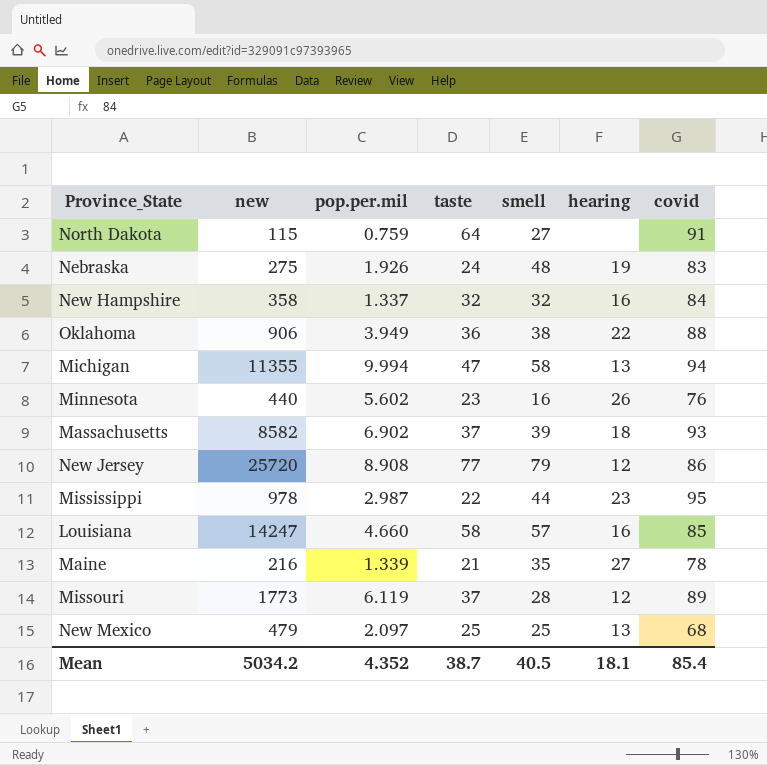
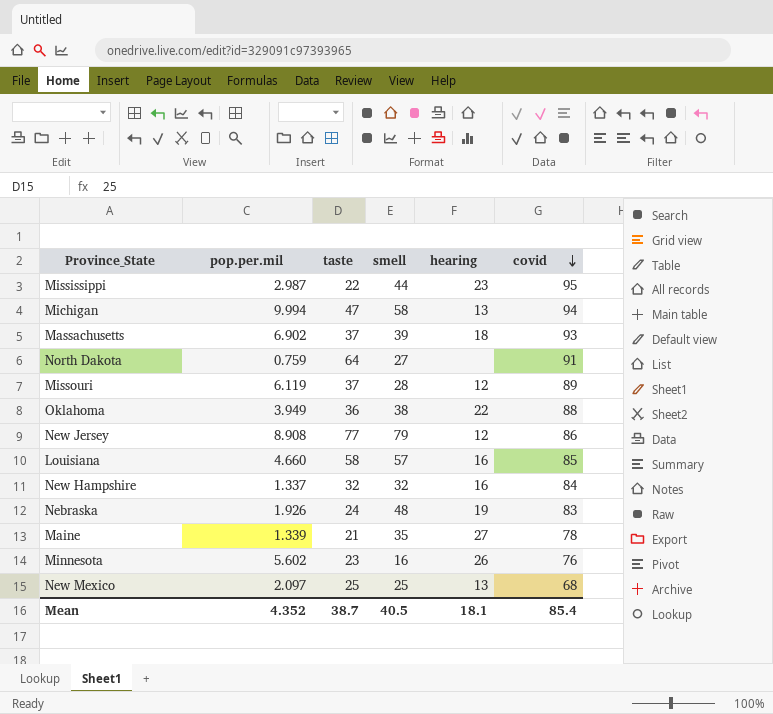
row order: none -> covid descending
column new | position: 2 -> none

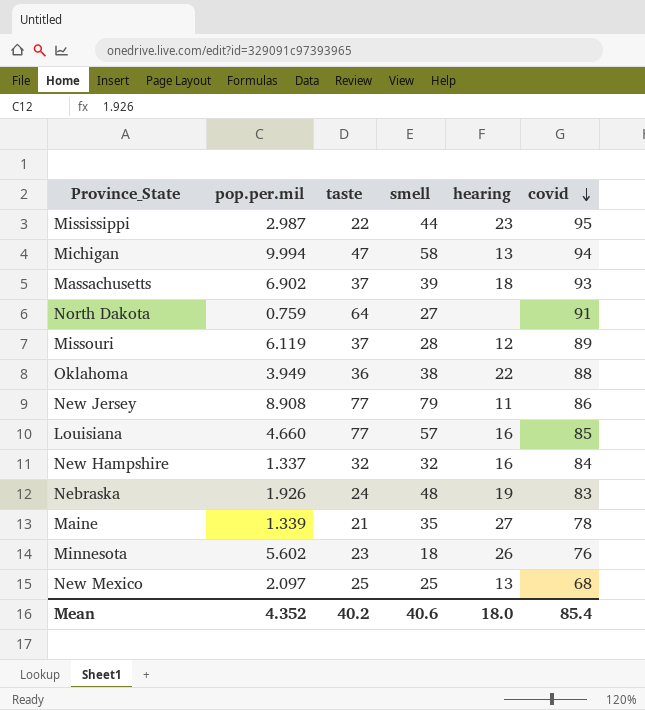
New Jersey | hearing: 12 -> 11
Louisiana | taste: 58 -> 77
Minnesota | smell: 16 -> 18
Mean | taste: 38.7 -> 40.2
Mean | smell: 40.5 -> 40.6
Mean | hearing: 18.1 -> 18.0

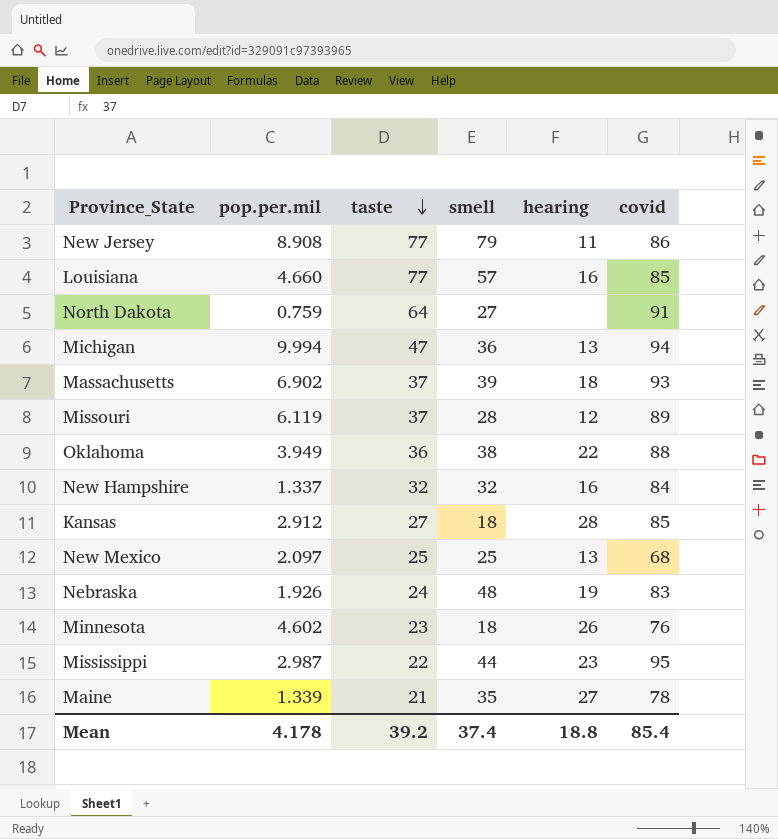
row order: covid descending -> taste descending
Michigan | smell: 58 -> 36
row Kansas: none -> 2.912 | 27 | 18 | 28 | 85
Minnesota | pop.per.mil: 5.602 -> 4.602
Mean | pop.per.mil: 4.352 -> 4.178
Mean | taste: 40.2 -> 39.2
Mean | smell: 40.6 -> 37.4
Mean | hearing: 18.0 -> 18.8

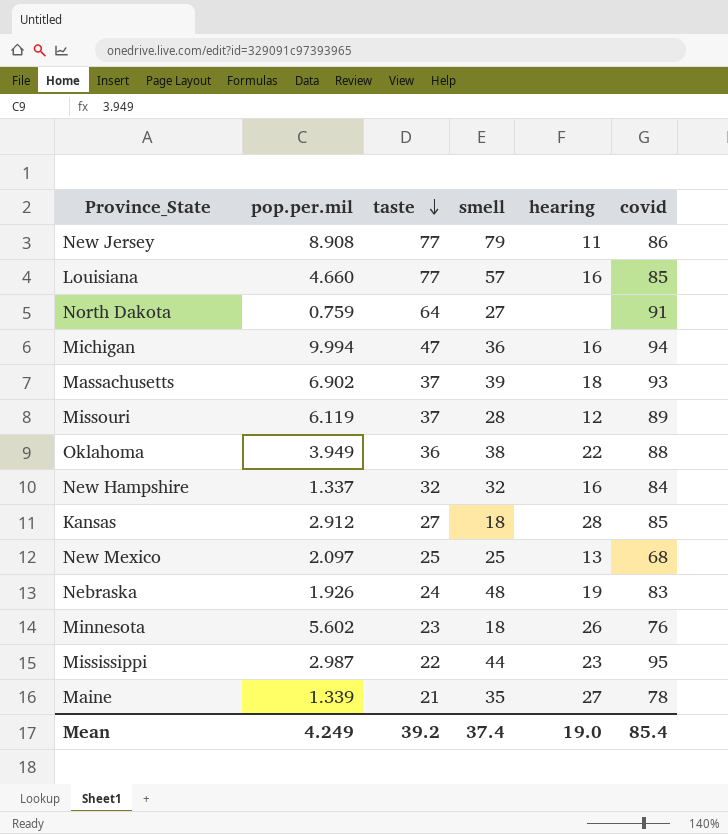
Michigan | hearing: 13 -> 16
Minnesota | pop.per.mil: 4.602 -> 5.602
Mean | pop.per.mil: 4.178 -> 4.249
Mean | hearing: 18.8 -> 19.0

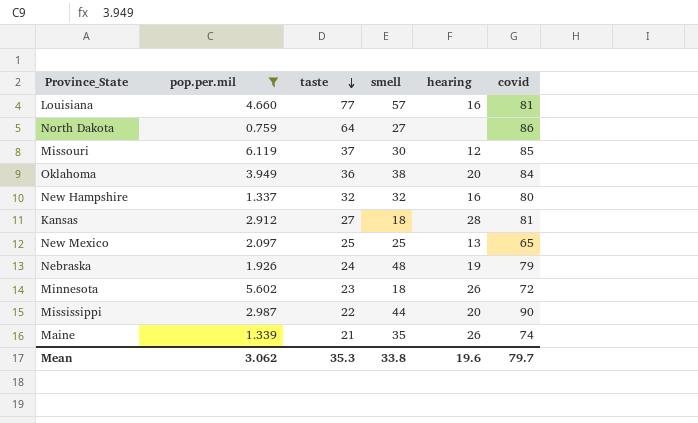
filter: none -> pop.per.mil <= 6.119
Louisiana | covid: 85 -> 81
North Dakota | covid: 91 -> 86
Missouri | smell: 28 -> 30
Missouri | covid: 89 -> 85
Oklahoma | hearing: 22 -> 20
Oklahoma | covid: 88 -> 84
New Hampshire | covid: 84 -> 80
Kansas | covid: 85 -> 81
New Mexico | covid: 68 -> 65
Nebraska | covid: 83 -> 79
Minnesota | covid: 76 -> 72
Mississippi | hearing: 23 -> 20
Mississippi | covid: 95 -> 90
Maine | hearing: 27 -> 26
Maine | covid: 78 -> 74
Mean | pop.per.mil: 4.249 -> 3.062
Mean | taste: 39.2 -> 35.3
Mean | smell: 37.4 -> 33.8
Mean | hearing: 19.0 -> 19.6
Mean | covid: 85.4 -> 79.7

